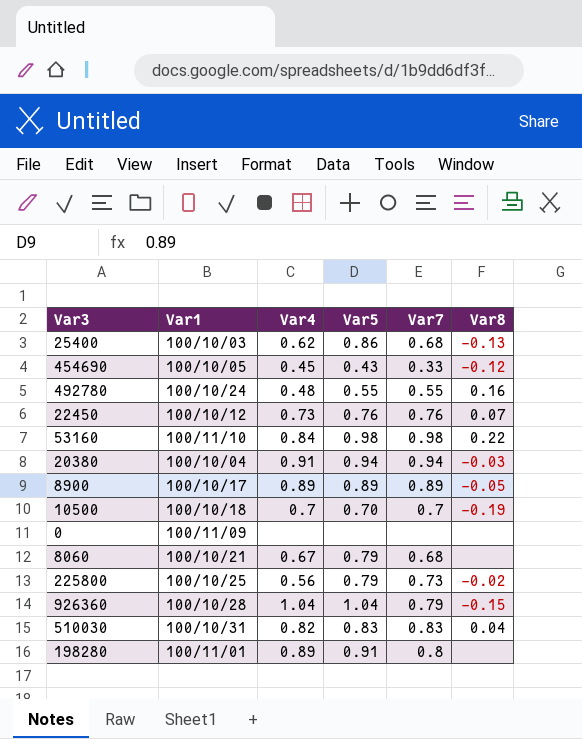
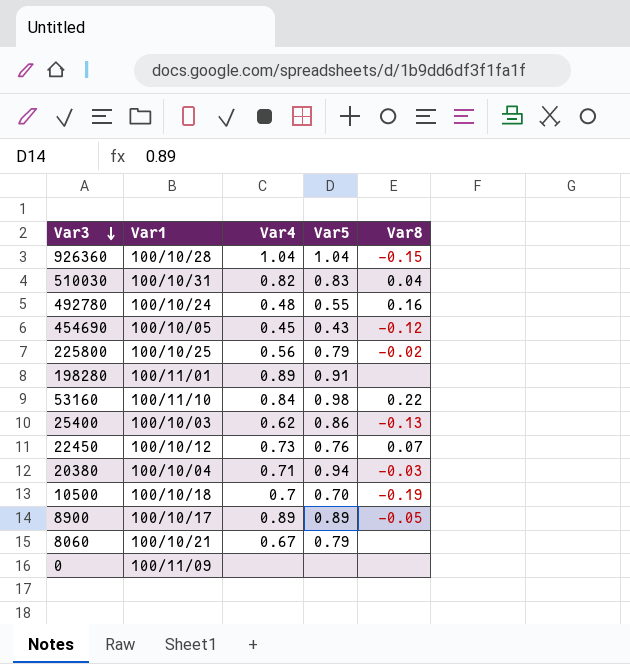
row order: none -> Var3 descending
column Var7 | position: 5 -> none
20380 | Var4: 0.91 -> 0.71

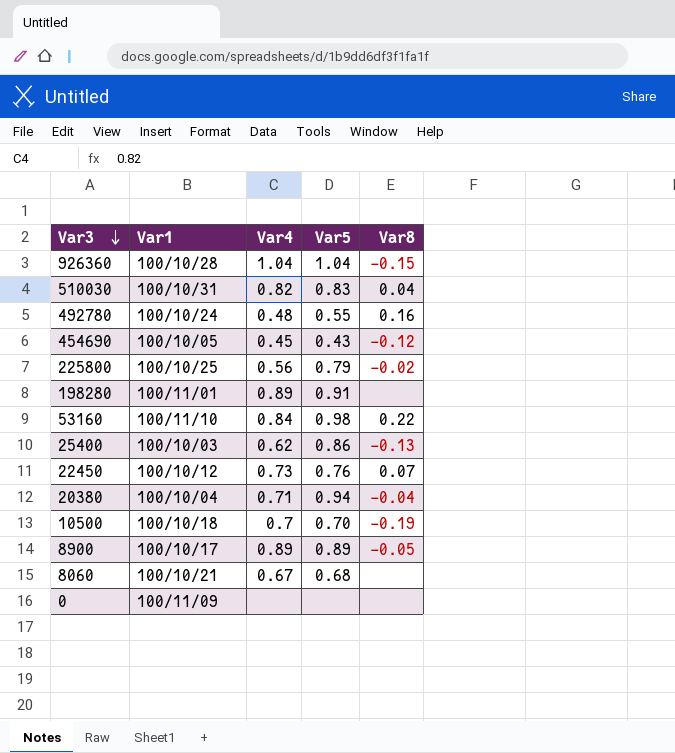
20380 | Var8: -0.03 -> -0.04
8060 | Var5: 0.79 -> 0.68

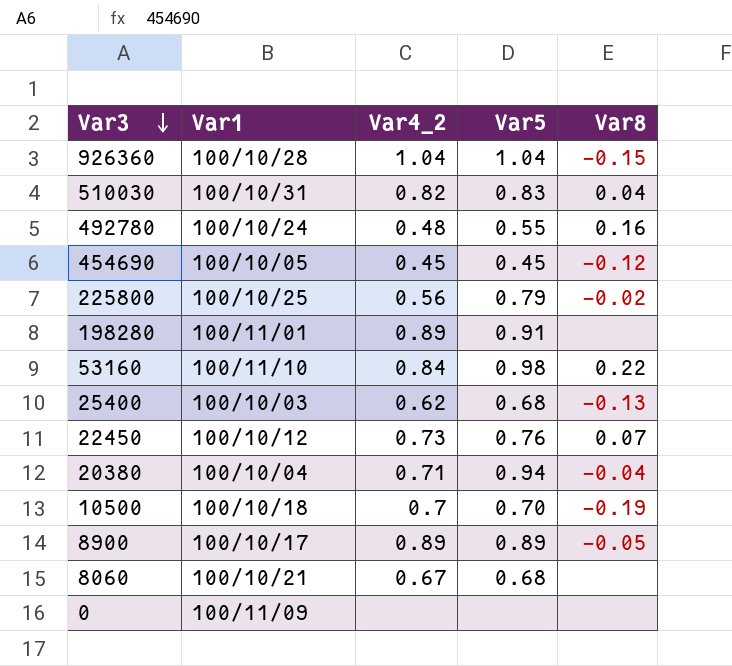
column name: Var4 -> Var4_2
454690 | Var5: 0.43 -> 0.45
25400 | Var5: 0.86 -> 0.68

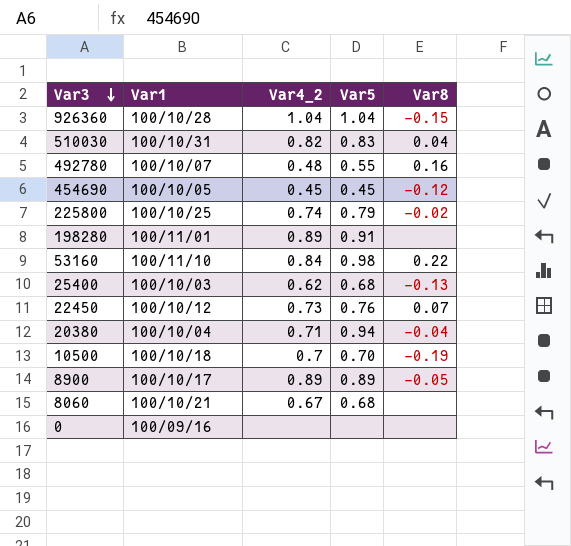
492780 | Var1: 100/10/24 -> 100/10/07
225800 | Var4_2: 0.56 -> 0.74
0 | Var1: 100/11/09 -> 100/09/16

